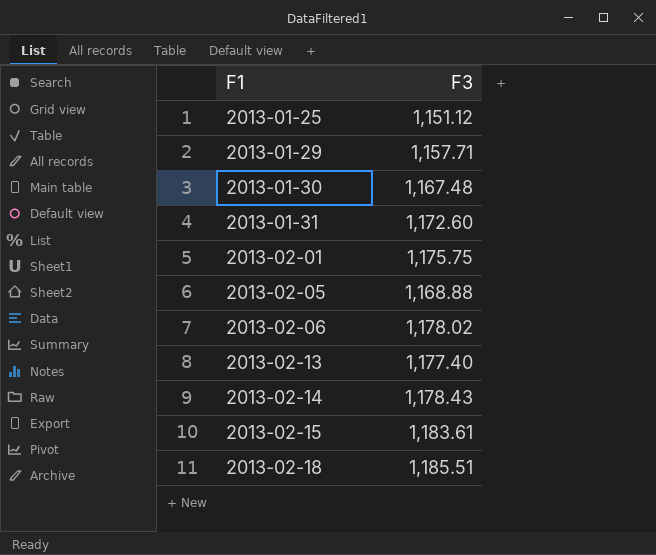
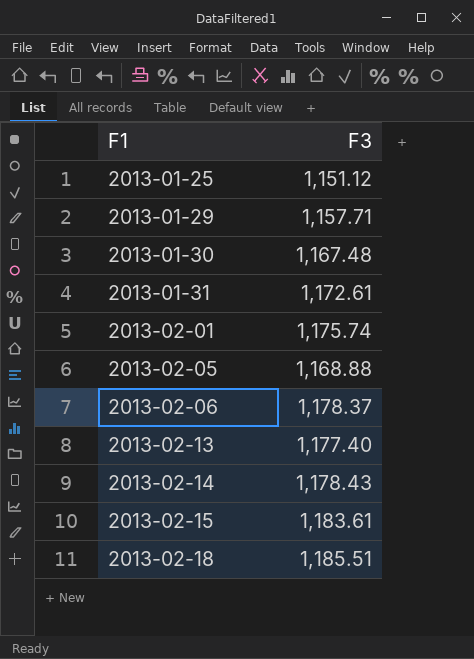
2013-01-31 | F3: 1,172.60 -> 1,172.61
2013-02-01 | F3: 1,175.75 -> 1,175.74
2013-02-06 | F3: 1,178.02 -> 1,178.37

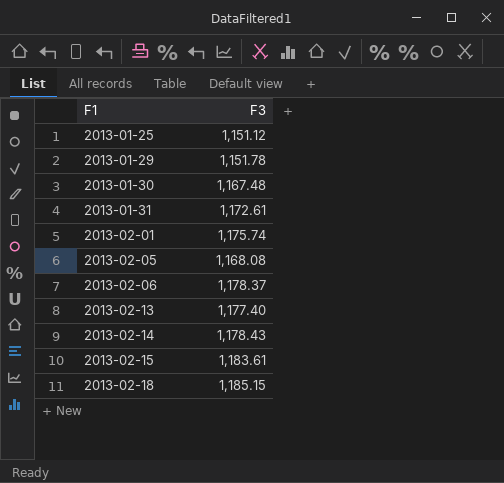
2013-01-29 | F3: 1,157.71 -> 1,151.78
2013-02-05 | F3: 1,168.88 -> 1,168.08
2013-02-18 | F3: 1,185.51 -> 1,185.15

